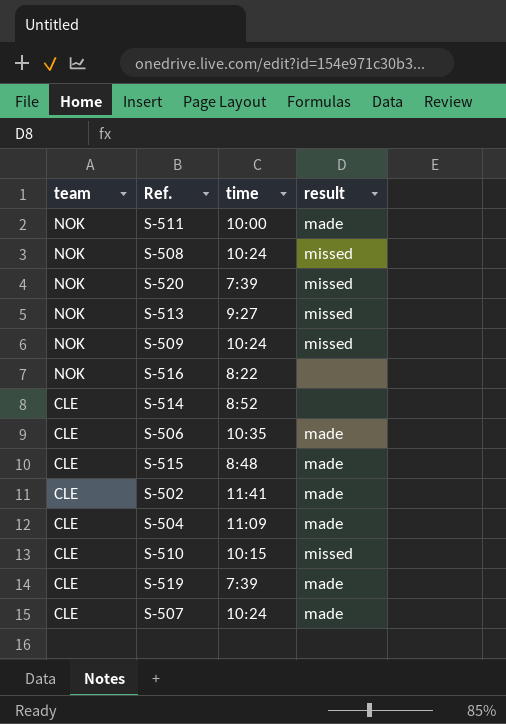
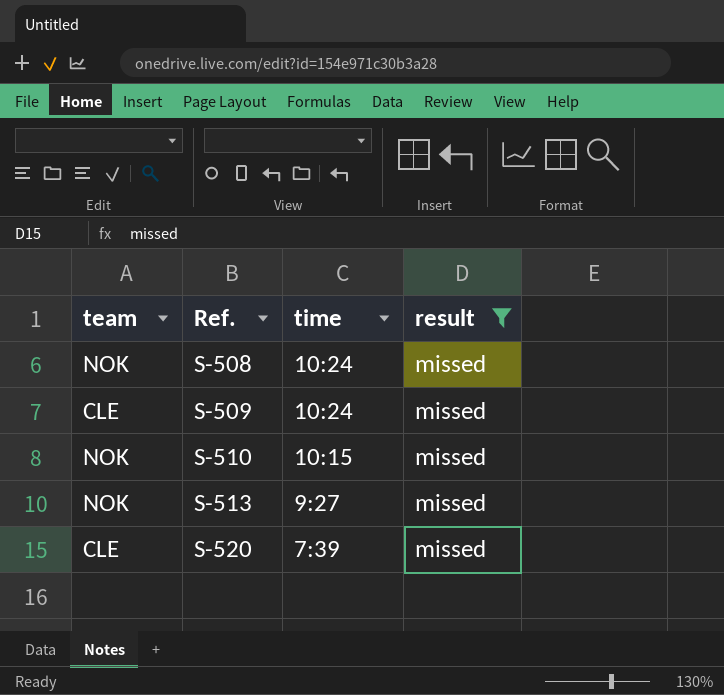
filter: none -> result = missed
row order: team descending -> Ref. ascending
S-509 | team: NOK -> CLE
S-510 | team: CLE -> NOK
S-520 | team: NOK -> CLE

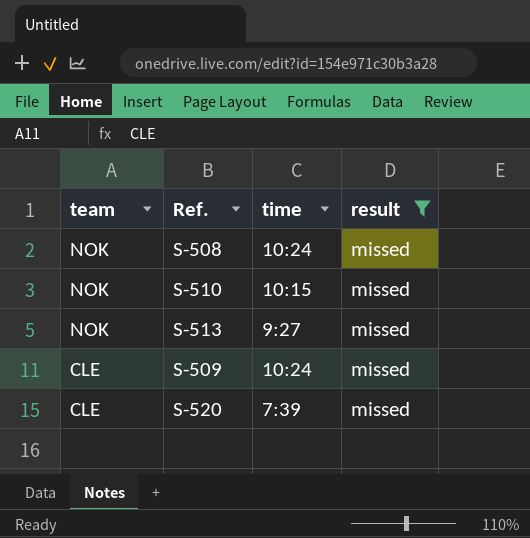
row order: Ref. ascending -> team descending

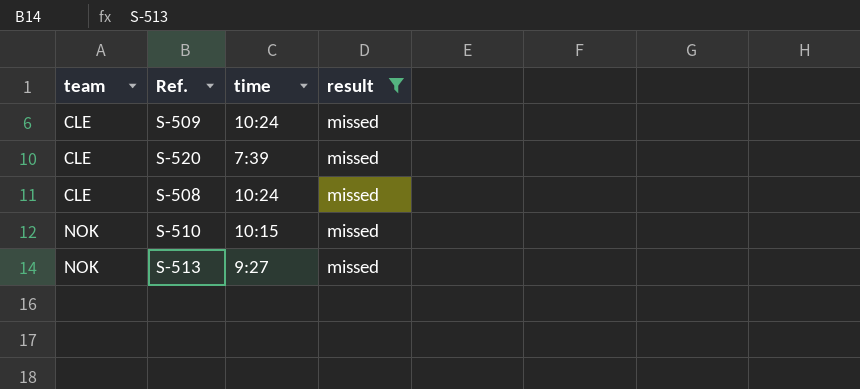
row order: team descending -> team ascending
S-508 | team: NOK -> CLE

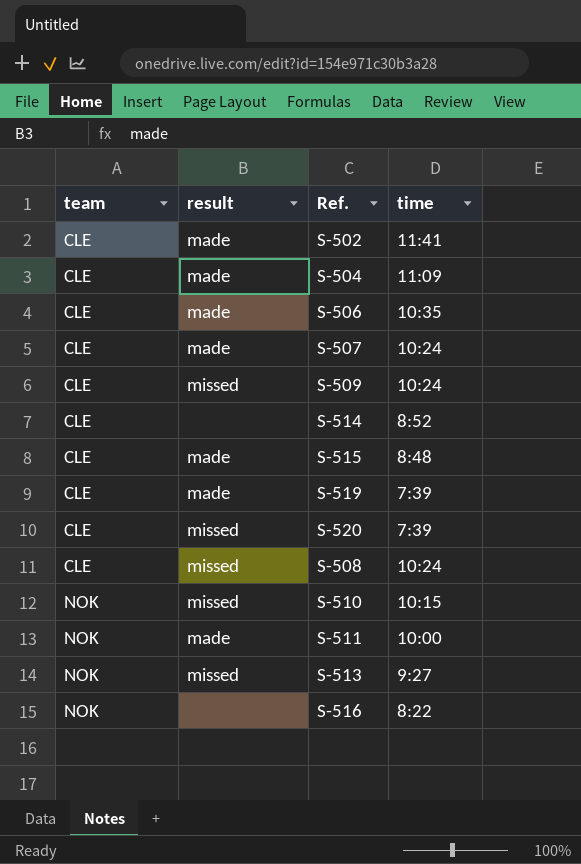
filter: result = missed -> none
column result | position: 4 -> 2

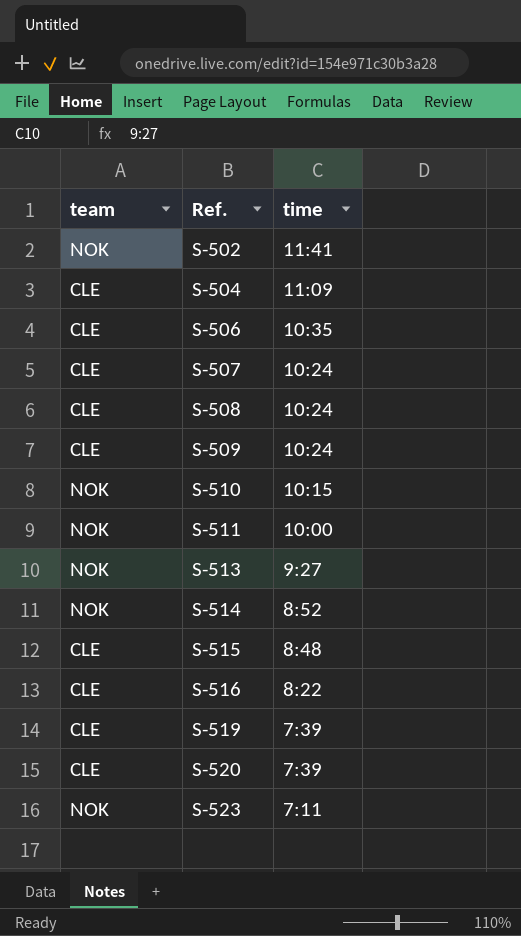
row order: team ascending -> Ref. ascending
column result | position: 2 -> none
S-502 | team: CLE -> NOK
S-514 | team: CLE -> NOK
S-516 | team: NOK -> CLE
row S-523: none -> NOK | 7:11

